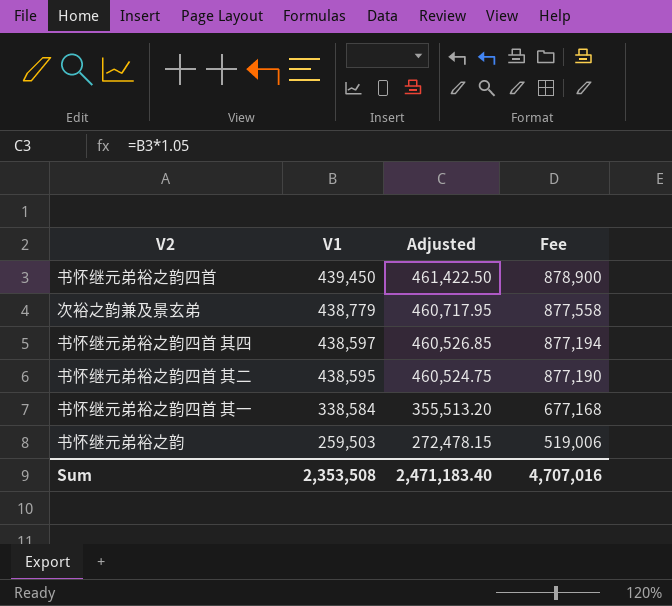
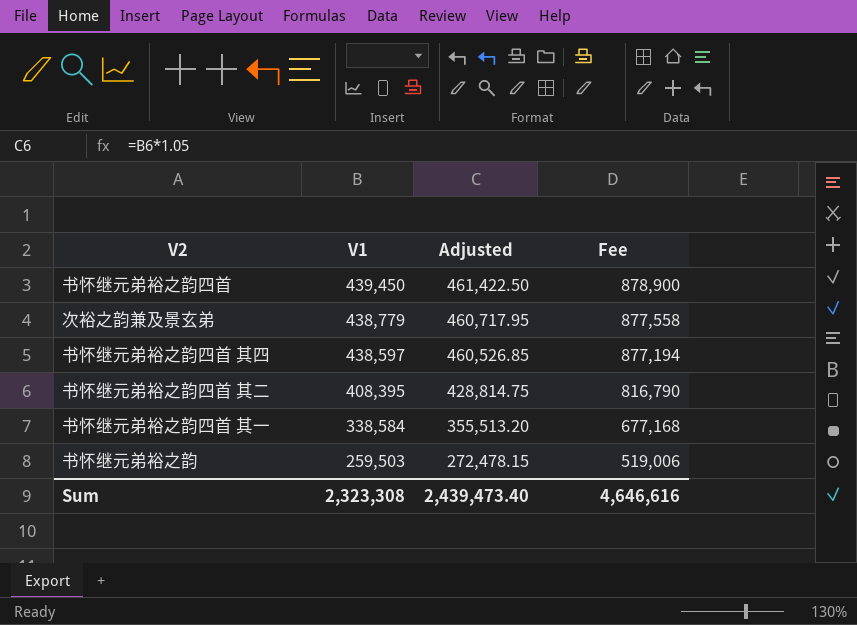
书怀继元弟裕之韵四首 其二 | V1: 438,595 -> 408,395
书怀继元弟裕之韵四首 其二 | Adjusted: 460,524.75 -> 428,814.75
书怀继元弟裕之韵四首 其二 | Fee: 877,190 -> 816,790
Sum | V1: 2,353,508 -> 2,323,308
Sum | Adjusted: 2,471,183.40 -> 2,439,473.40
Sum | Fee: 4,707,016 -> 4,646,616

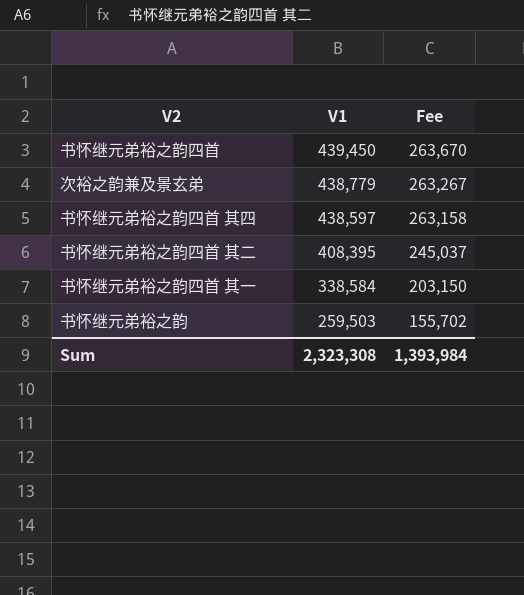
column Adjusted | formula: [V1] * 1.05 -> none
column Fee | formula: [V1] * 2 -> [V1] * 0.6
Sum | Fee: 4,646,616 -> 1,393,984

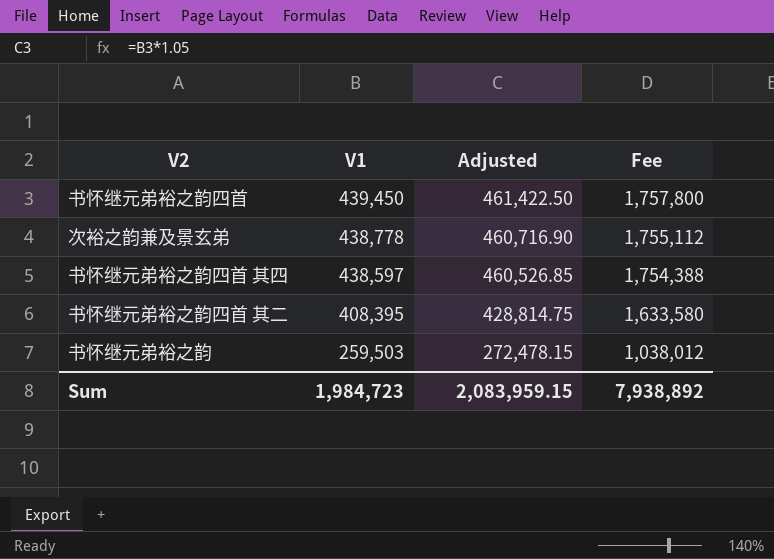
column Adjusted | formula: none -> [V1] * 1.05
column Fee | formula: [V1] * 0.6 -> [V1] * 4
row 书怀继元弟裕之韵四首 其一: 338,584 | 203,150 -> none
次裕之韵兼及景玄弟 | V1: 438,779 -> 438,778
Sum | V1: 2,323,308 -> 1,984,723
Sum | Fee: 1,393,984 -> 7,938,892

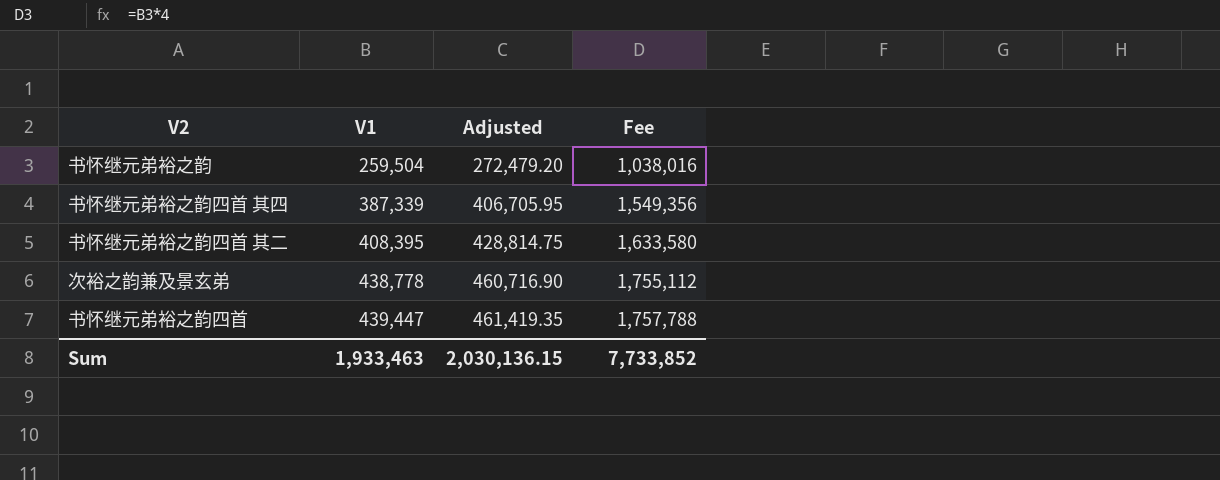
row order: V1 descending -> V1 ascending
书怀继元弟裕之韵 | V1: 259,503 -> 259,504
书怀继元弟裕之韵 | Adjusted: 272,478.15 -> 272,479.20
书怀继元弟裕之韵 | Fee: 1,038,012 -> 1,038,016
书怀继元弟裕之韵四首 其四 | V1: 438,597 -> 387,339
书怀继元弟裕之韵四首 其四 | Adjusted: 460,526.85 -> 406,705.95
书怀继元弟裕之韵四首 其四 | Fee: 1,754,388 -> 1,549,356
书怀继元弟裕之韵四首 | V1: 439,450 -> 439,447
书怀继元弟裕之韵四首 | Adjusted: 461,422.50 -> 461,419.35
书怀继元弟裕之韵四首 | Fee: 1,757,800 -> 1,757,788
Sum | V1: 1,984,723 -> 1,933,463
Sum | Adjusted: 2,083,959.15 -> 2,030,136.15
Sum | Fee: 7,938,892 -> 7,733,852

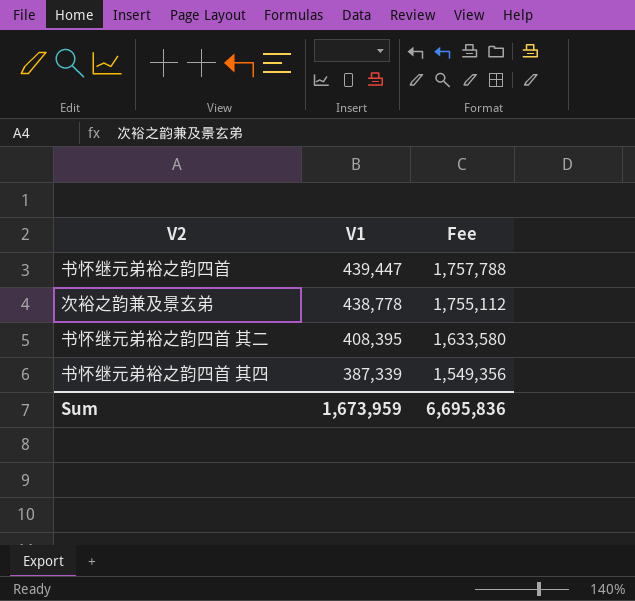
row order: V1 ascending -> V1 descending
column Adjusted | formula: [V1] * 1.05 -> none
row 书怀继元弟裕之韵: 259,504 | 272,479.20 | 1,038,016 -> none
Sum | V1: 1,933,463 -> 1,673,959
Sum | Fee: 7,733,852 -> 6,695,836

